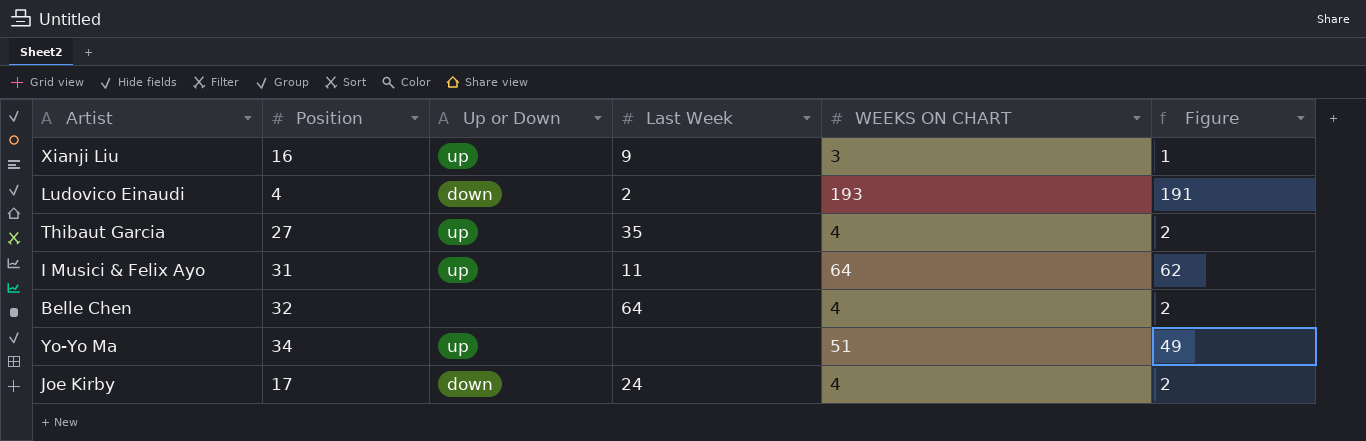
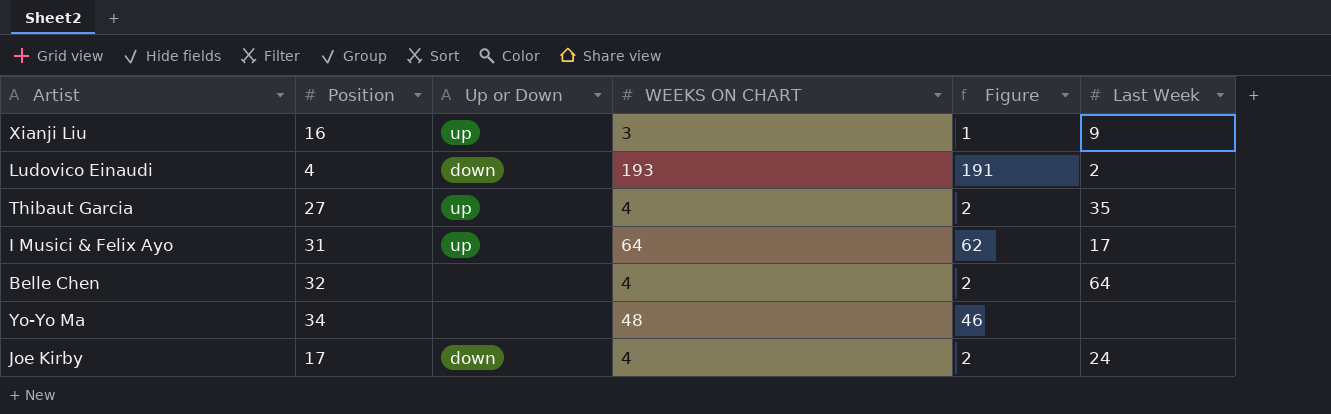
column Last Week | position: 4 -> 6
I Musici & Felix Ayo | Last Week: 11 -> 17
Yo-Yo Ma | Up or Down: up -> none
Yo-Yo Ma | WEEKS ON CHART: 51 -> 48
Yo-Yo Ma | Figure: 49 -> 46

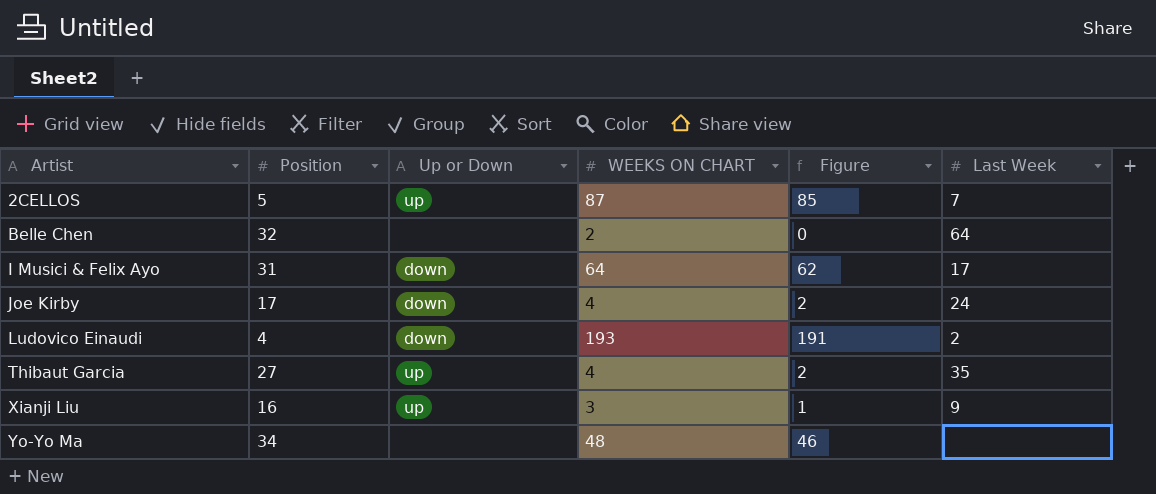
row order: none -> Artist ascending
row 2CELLOS: none -> 5 | up | 87 | 85 | 7
Belle Chen | WEEKS ON CHART: 4 -> 2
Belle Chen | Figure: 2 -> 0
I Musici & Felix Ayo | Up or Down: up -> down

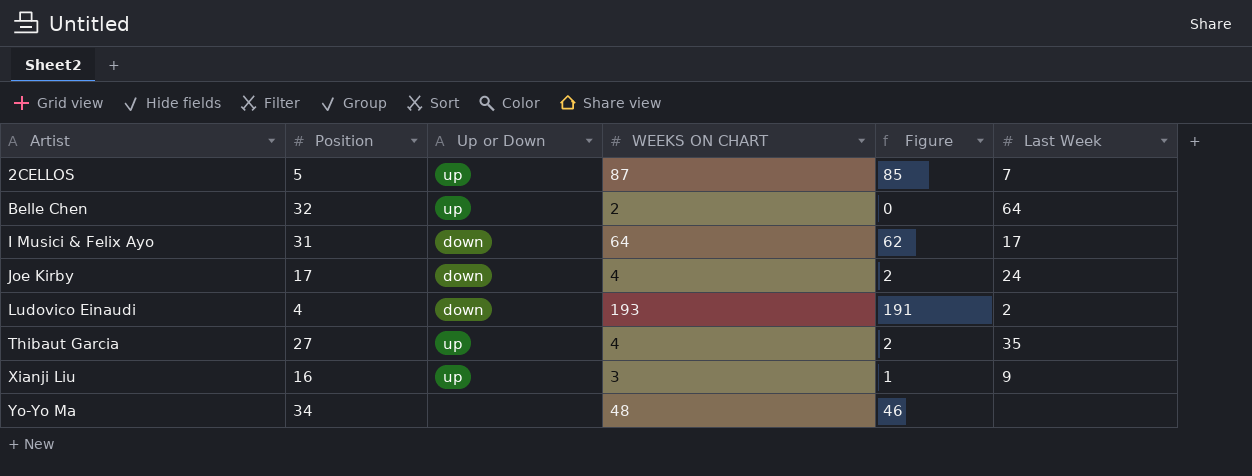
Belle Chen | Up or Down: none -> up

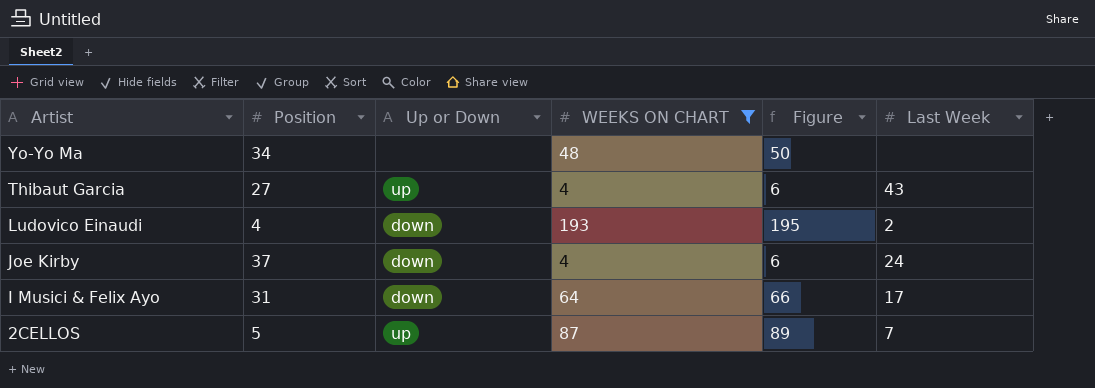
filter: none -> WEEKS ON CHART >= 4
row order: Artist ascending -> Artist descending
column Figure | formula: [WEEKS ON CHART] - 2 -> [WEEKS ON CHART] + 2
Thibaut Garcia | Last Week: 35 -> 43
Joe Kirby | Position: 17 -> 37

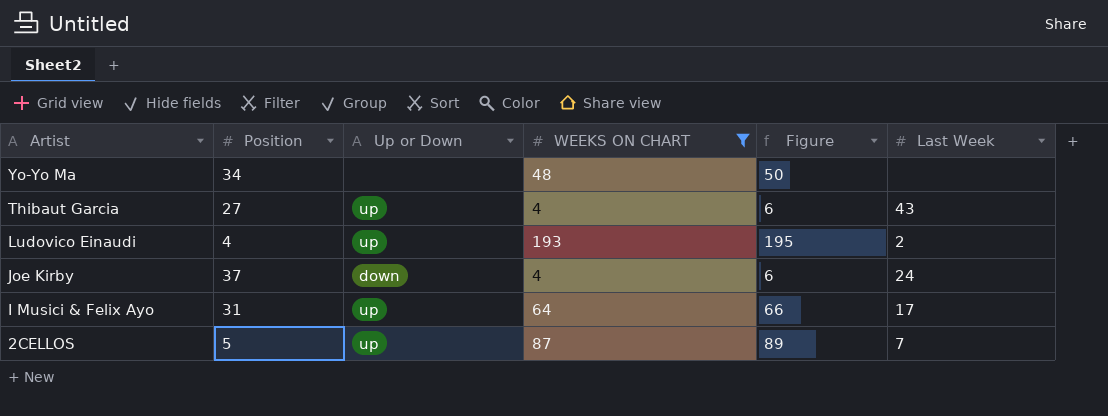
Ludovico Einaudi | Up or Down: down -> up
I Musici & Felix Ayo | Up or Down: down -> up

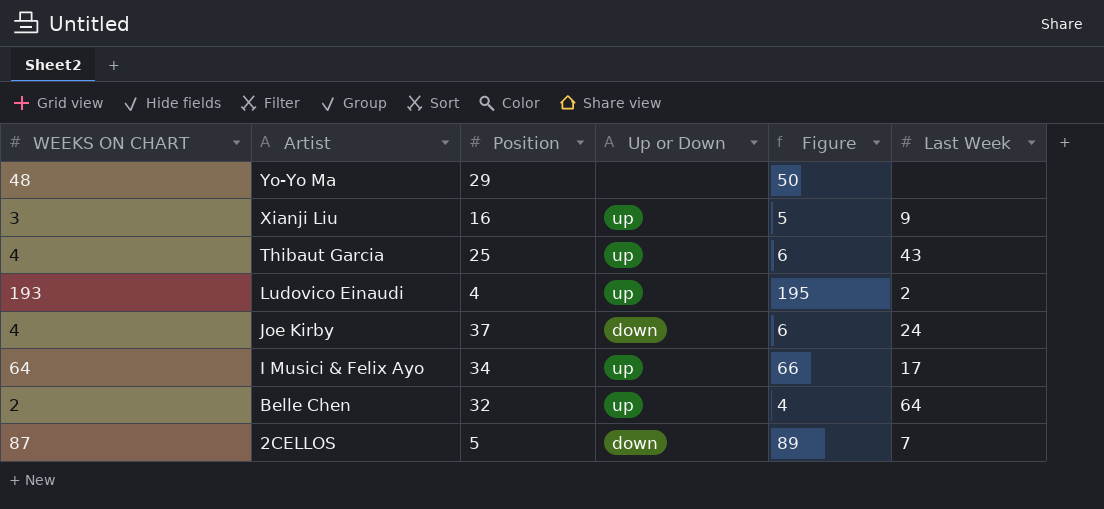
filter: WEEKS ON CHART >= 4 -> none
column WEEKS ON CHART | position: 4 -> 1
Yo-Yo Ma | Position: 34 -> 29
Thibaut Garcia | Position: 27 -> 25
I Musici & Felix Ayo | Position: 31 -> 34
2CELLOS | Up or Down: up -> down

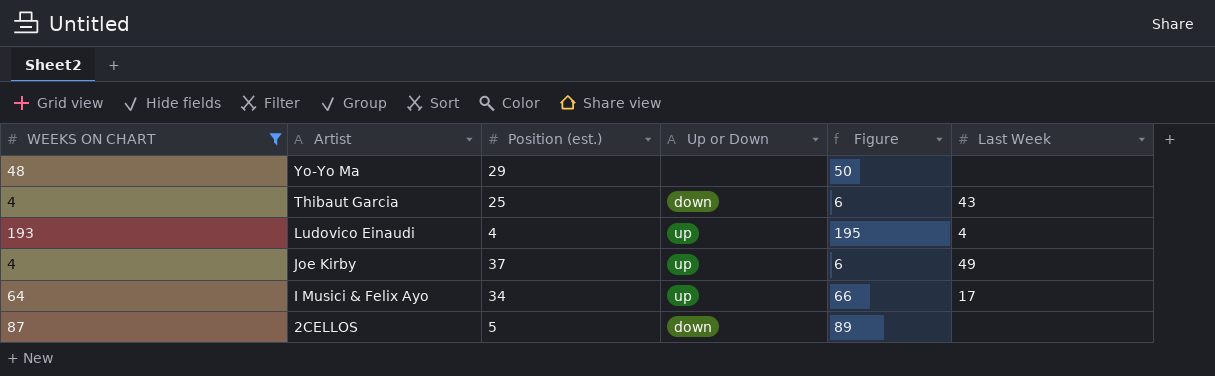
filter: none -> WEEKS ON CHART >= 4
column name: Position -> Position (est.)
Thibaut Garcia | Up or Down: up -> down
Ludovico Einaudi | Last Week: 2 -> 4
Joe Kirby | Up or Down: down -> up
Joe Kirby | Last Week: 24 -> 49
2CELLOS | Last Week: 7 -> none

